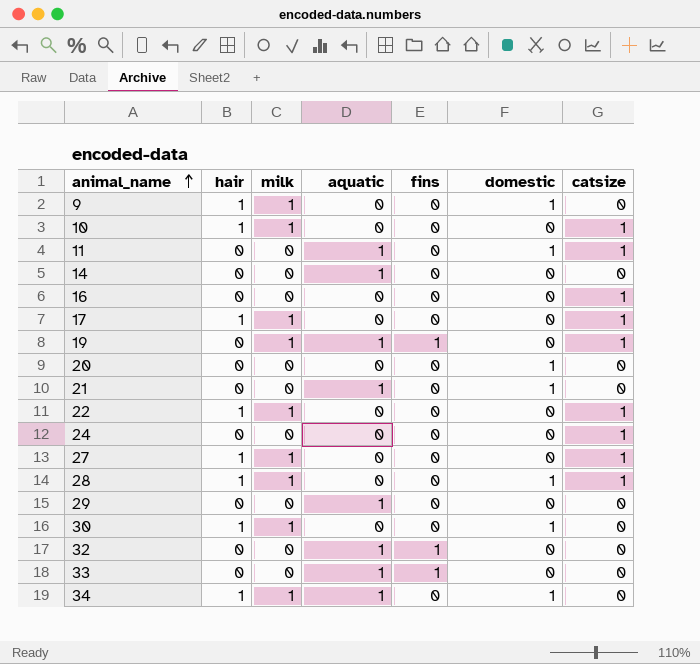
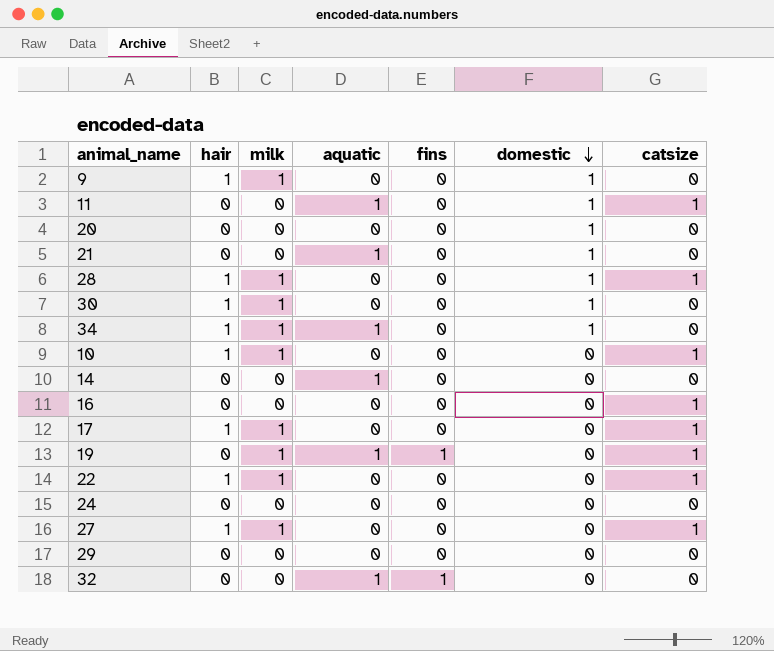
row order: animal_name ascending -> domestic descending
row 33: 0 | 0 | 1 | 1 | 0 | 0 -> none
24 | catsize: 1 -> 0
29 | aquatic: 1 -> 0

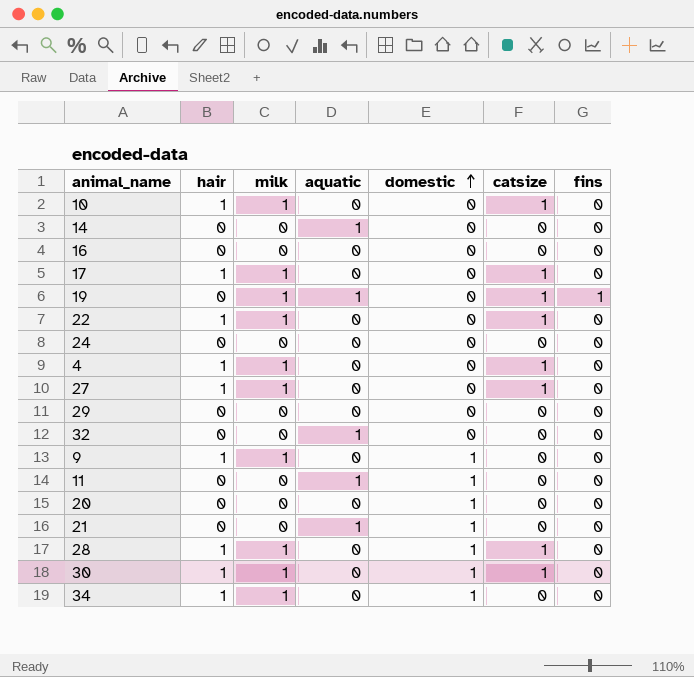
row order: domestic descending -> domestic ascending
column fins | position: 5 -> 7
16 | catsize: 1 -> 0
row 4: none -> 1 | 1 | 0 | 0 | 1 | 0
32 | fins: 1 -> 0
11 | catsize: 1 -> 0
30 | catsize: 0 -> 1
34 | aquatic: 1 -> 0

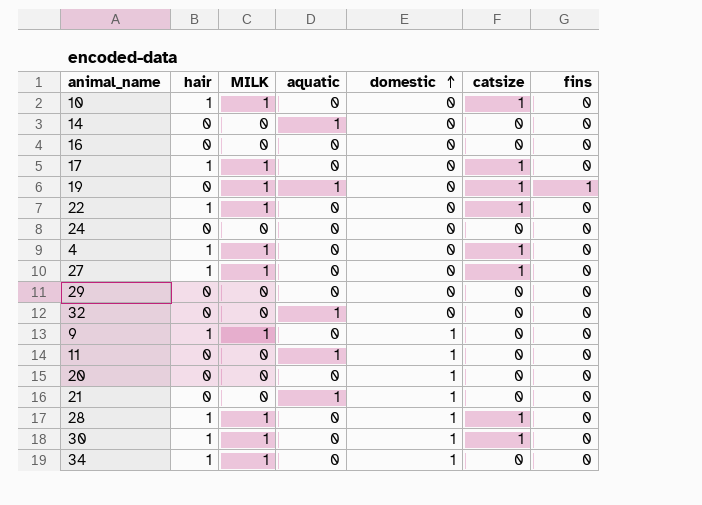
column name: milk -> MILK

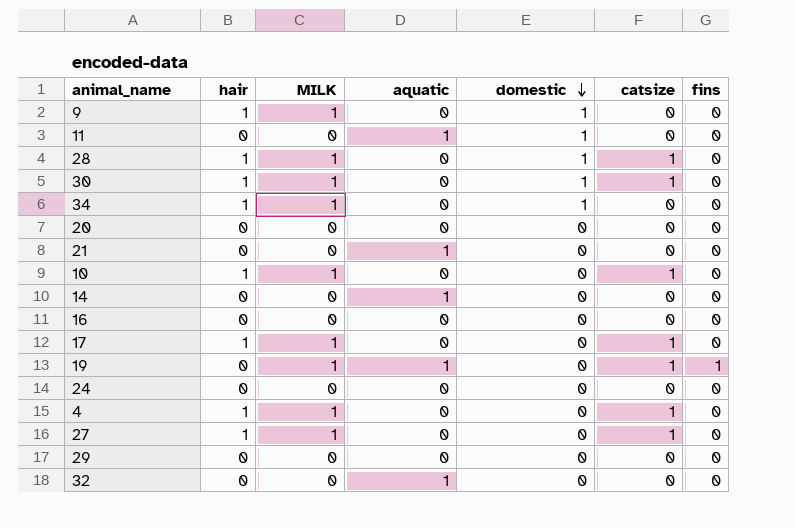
row order: domestic ascending -> domestic descending
row 22: 1 | 1 | 0 | 0 | 1 | 0 -> none
20 | domestic: 1 -> 0
21 | domestic: 1 -> 0

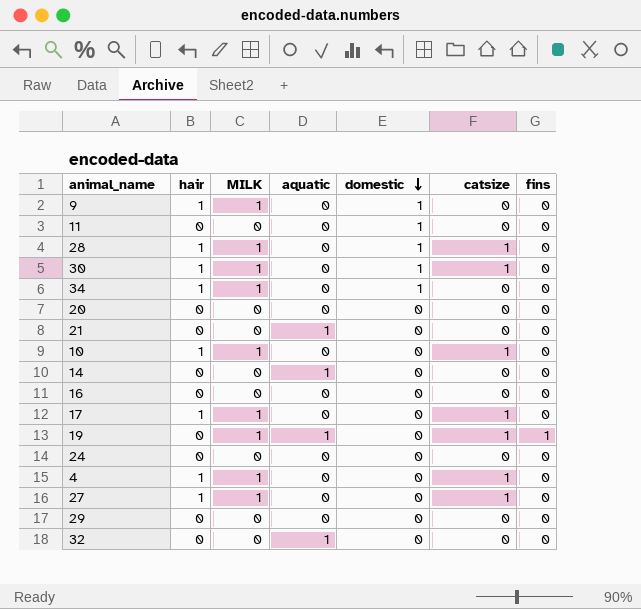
11 | aquatic: 1 -> 0

